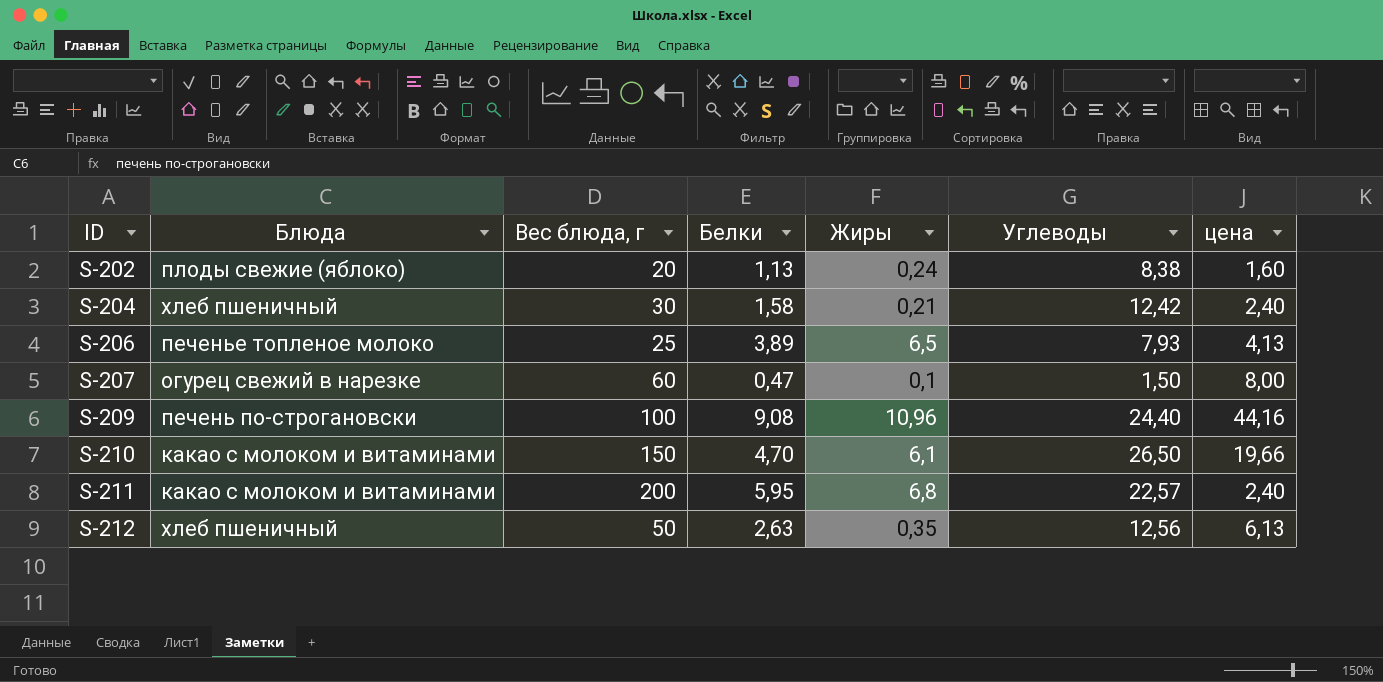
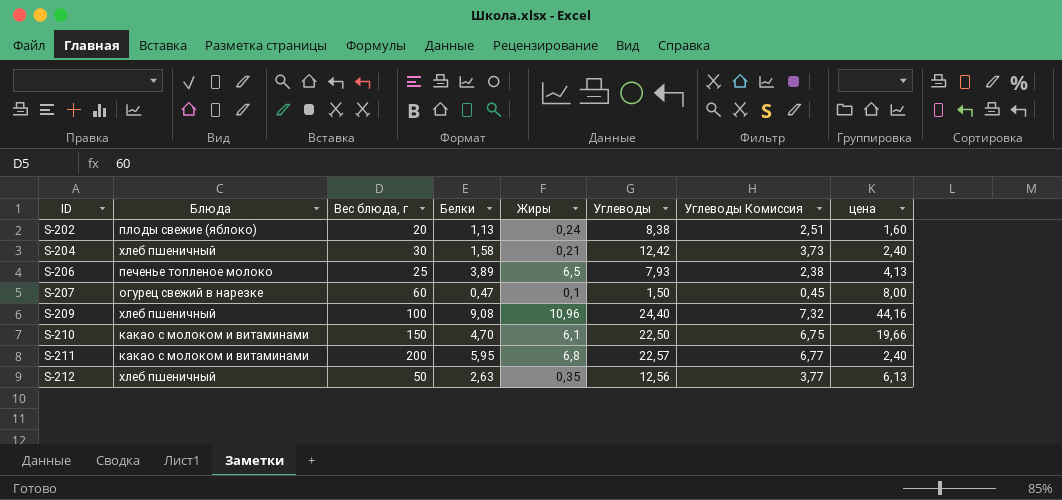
column Углеводы Комиссия | formula: none -> [Углеводы] * 0,3
S-209 | Блюда: печень по-строгановски -> хлеб пшеничный
S-210 | Углеводы: 26,50 -> 22,50

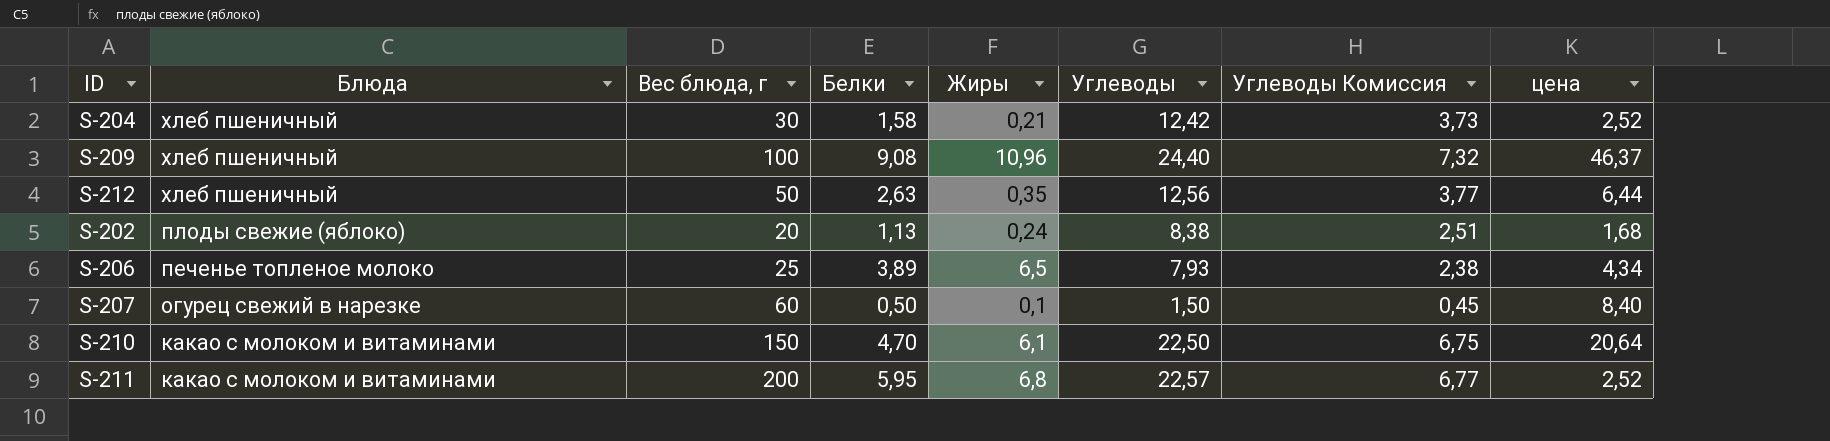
row order: ID ascending -> Блюда descending
S-204 | цена: 2,40 -> 2,52
S-209 | цена: 44,16 -> 46,37
S-212 | цена: 6,13 -> 6,44
S-202 | цена: 1,60 -> 1,68
S-206 | цена: 4,13 -> 4,34
S-207 | Белки: 0,47 -> 0,50
S-207 | цена: 8,00 -> 8,40
S-210 | цена: 19,66 -> 20,64
S-211 | цена: 2,40 -> 2,52

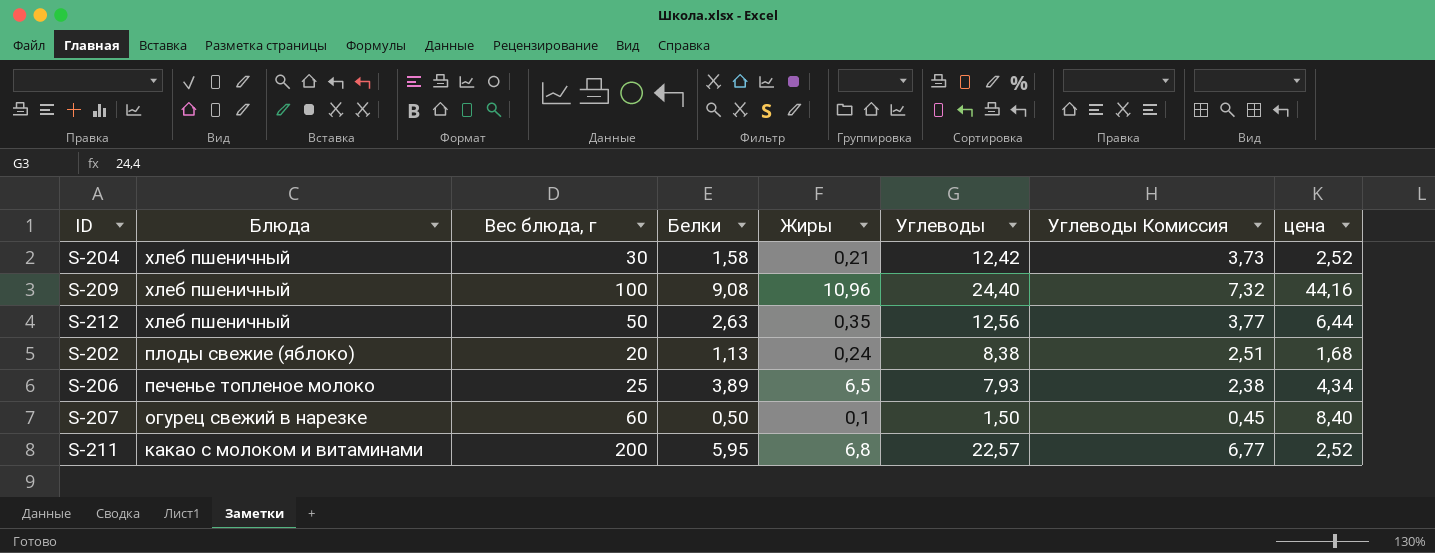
row S-210: какао с молоком и витаминами | 150 | 4,70 | 6,1 | 22,50 | 6,75 | 20,64 -> none
S-209 | цена: 46,37 -> 44,16

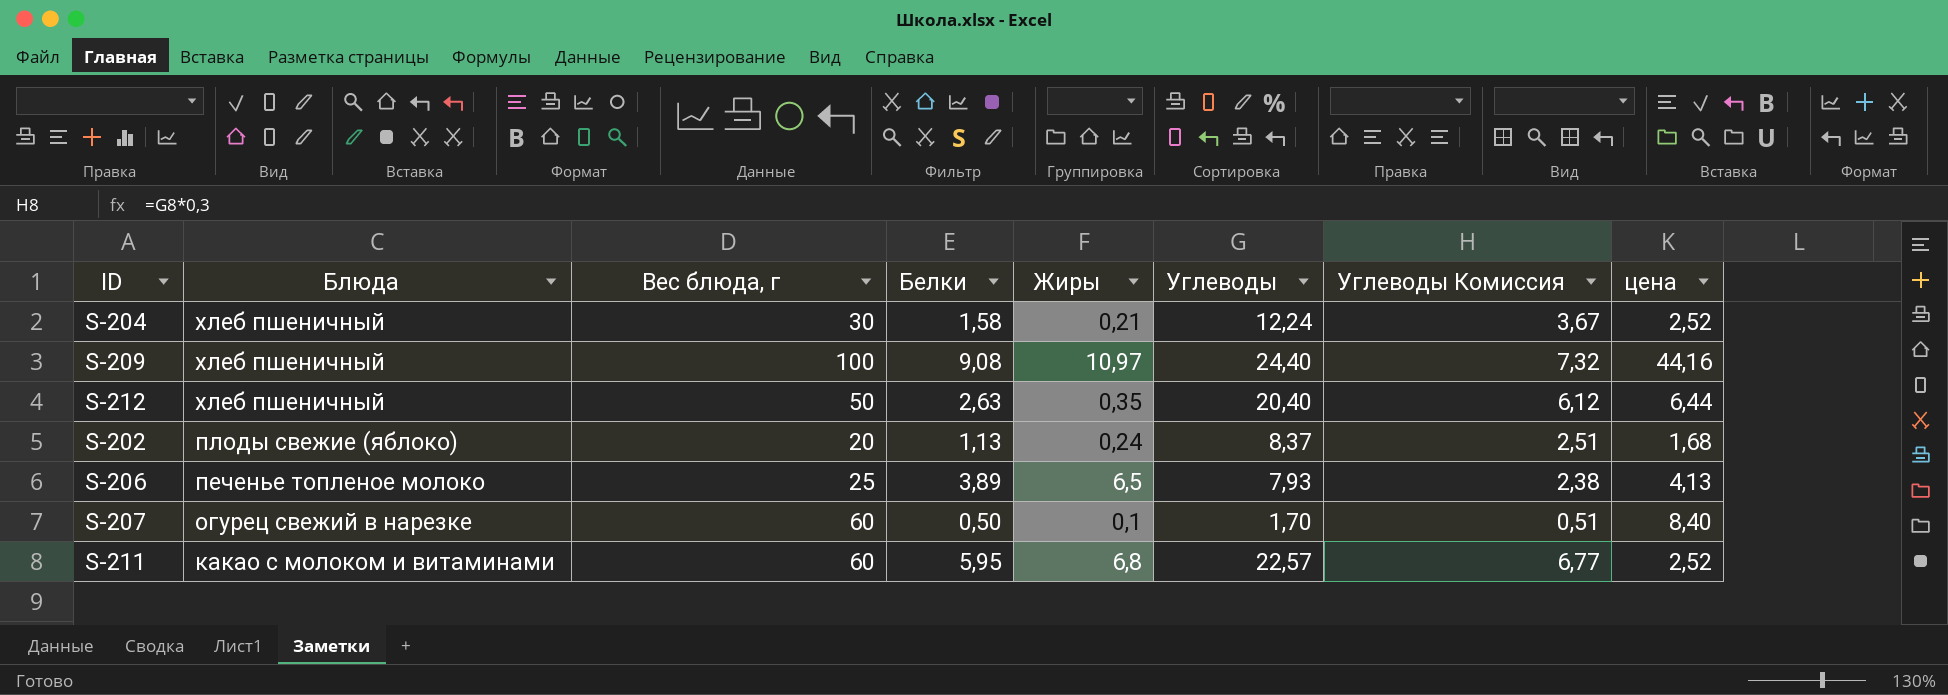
S-204 | Углеводы: 12,42 -> 12,24
S-204 | Углеводы Комиссия: 3,73 -> 3,67
S-209 | Жиры: 10,96 -> 10,97
S-212 | Углеводы: 12,56 -> 20,40
S-212 | Углеводы Комиссия: 3,77 -> 6,12
S-202 | Углеводы: 8,38 -> 8,37
S-206 | цена: 4,34 -> 4,13
S-207 | Углеводы: 1,50 -> 1,70
S-207 | Углеводы Комиссия: 0,45 -> 0,51
S-211 | Вес блюда, г: 200 -> 60

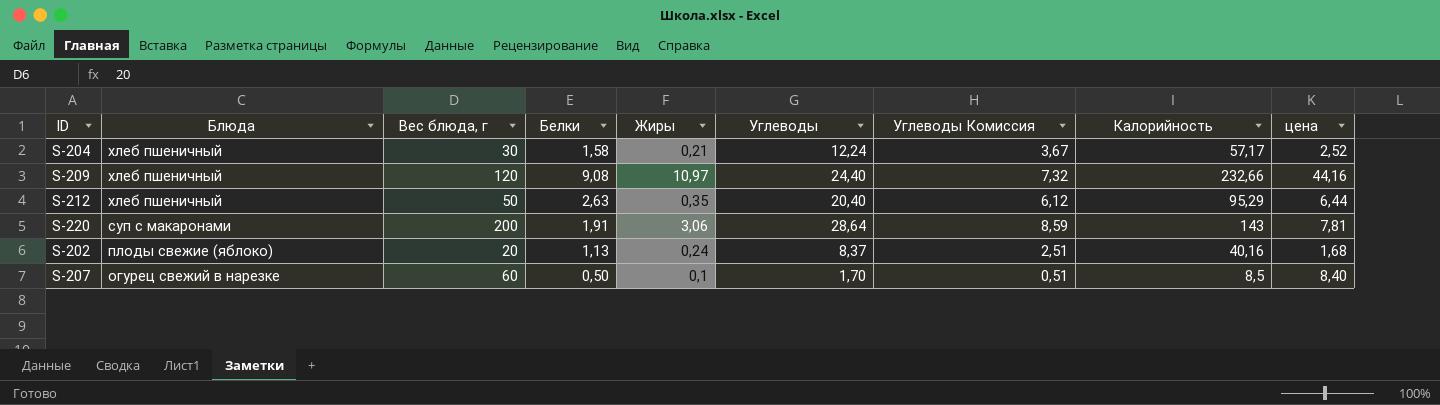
column Калорийность | position: none -> 8
row S-206: печенье топленое молоко | 25 | 3,89 | 6,5 | 7,93 | 2,38 | 4,13 -> none
row S-211: какао с молоком и витаминами | 60 | 5,95 | 6,8 | 22,57 | 6,77 | 2,52 -> none
S-209 | Вес блюда, г: 100 -> 120
row S-220: none -> суп с макаронами | 200 | 1,91 | 3,06 | 28,64 | 8,59 | 143 | 7,81

